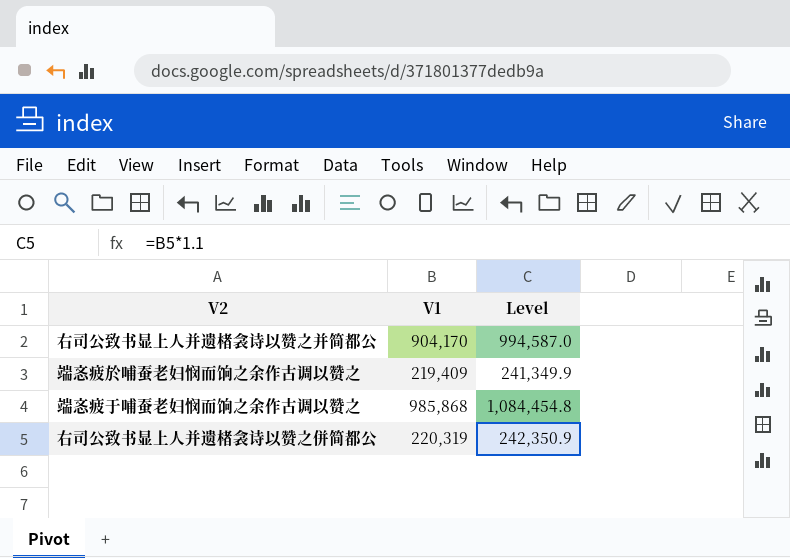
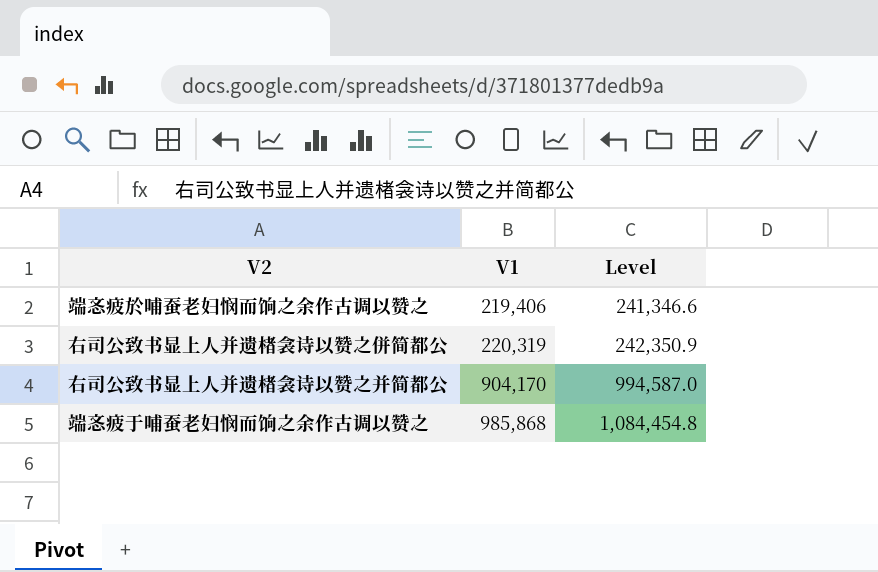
row order: none -> V1 ascending
端忞疲於哺蚕老妇悯而饷之余作古调以赞之 | V1: 219,409 -> 219,406
端忞疲於哺蚕老妇悯而饷之余作古调以赞之 | Level: 241,349.9 -> 241,346.6

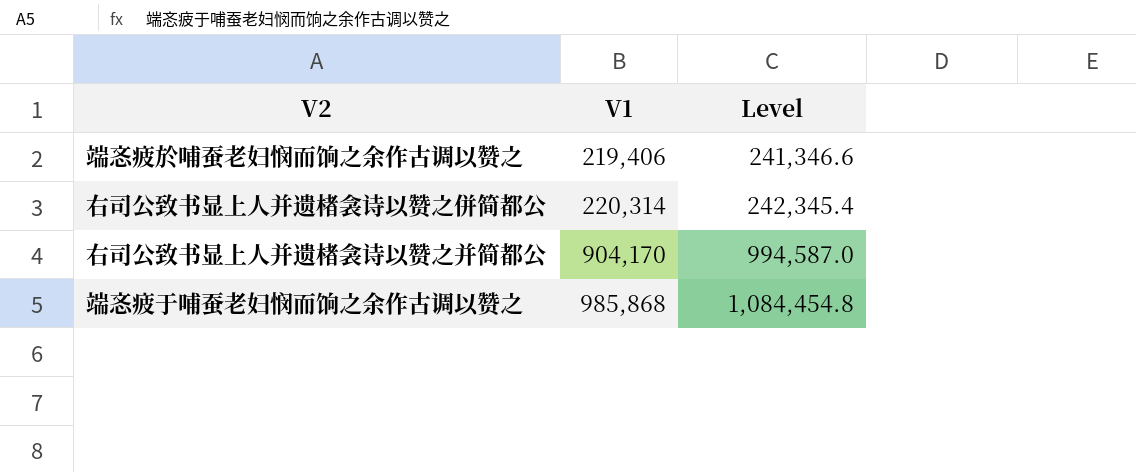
右司公致书显上人并遗楮衾诗以赞之併简都公 | V1: 220,319 -> 220,314
右司公致书显上人并遗楮衾诗以赞之併简都公 | Level: 242,350.9 -> 242,345.4

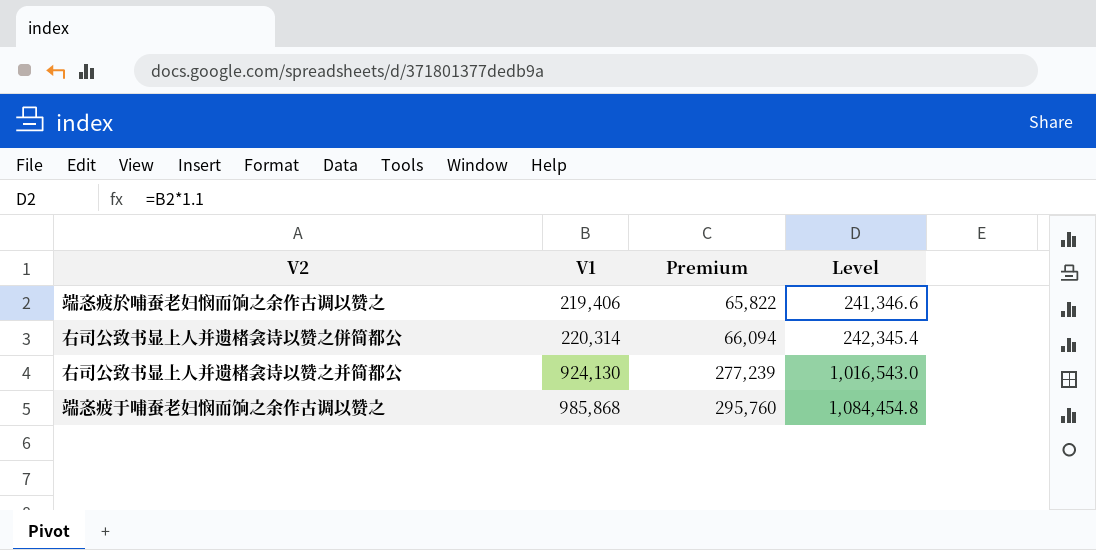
column Premium | formula: none -> [V1] * 0.3
右司公致书显上人并遗楮衾诗以赞之并简都公 | V1: 904,170 -> 924,130
右司公致书显上人并遗楮衾诗以赞之并简都公 | Level: 994,587.0 -> 1,016,543.0

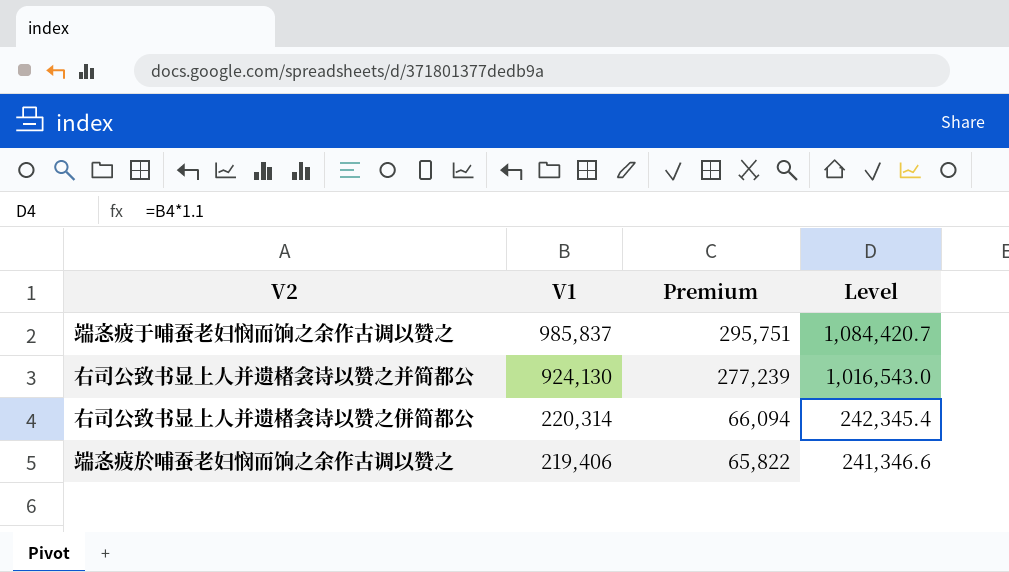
row order: V1 ascending -> V1 descending
端忞疲于哺蚕老妇悯而饷之余作古调以赞之 | V1: 985,868 -> 985,837
端忞疲于哺蚕老妇悯而饷之余作古调以赞之 | Premium: 295,760 -> 295,751
端忞疲于哺蚕老妇悯而饷之余作古调以赞之 | Level: 1,084,454.8 -> 1,084,420.7

